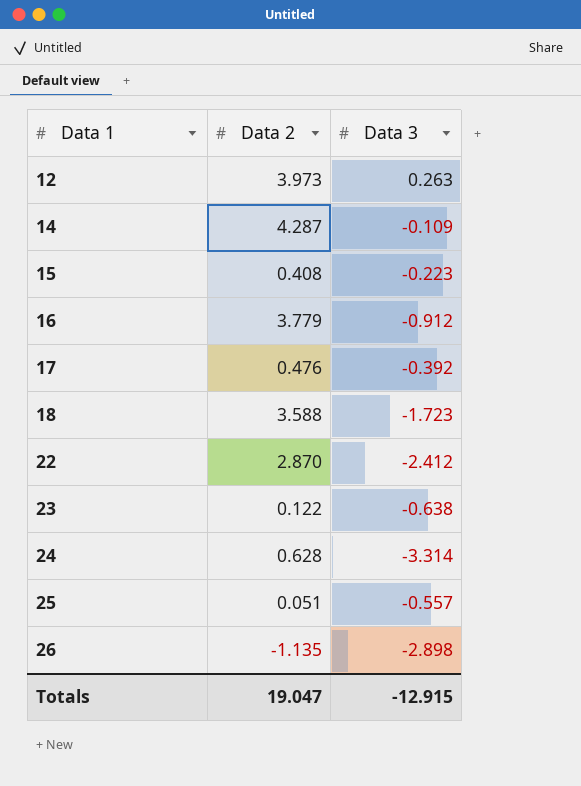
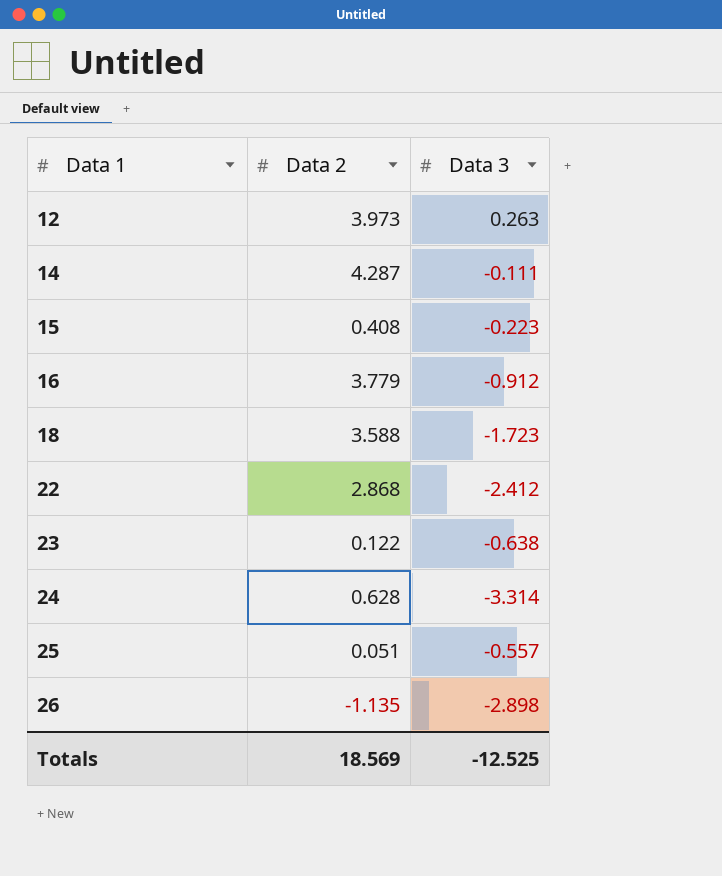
row 17: 0.476 | -0.392 -> none
14 | Data 3: -0.109 -> -0.111
22 | Data 2: 2.870 -> 2.868
Totals | Data 2: 19.047 -> 18.569
Totals | Data 3: -12.915 -> -12.525

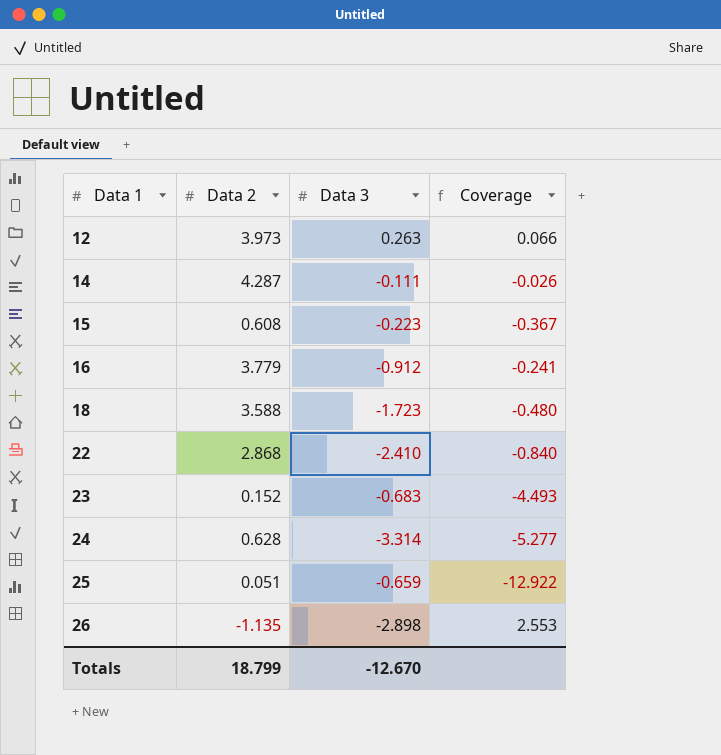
column Coverage | formula: none -> [Data 3] / [Data 2]
15 | Data 2: 0.408 -> 0.608
22 | Data 3: -2.412 -> -2.410
23 | Data 2: 0.122 -> 0.152
23 | Data 3: -0.638 -> -0.683
25 | Data 3: -0.557 -> -0.659
Totals | Data 2: 18.569 -> 18.799
Totals | Data 3: -12.525 -> -12.670

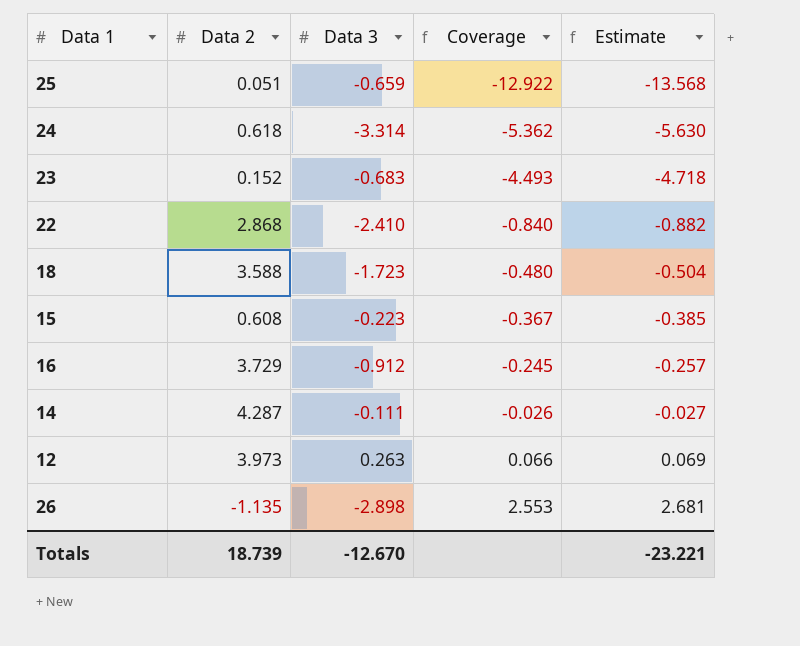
row order: Data 1 ascending -> Coverage ascending
column Estimate | formula: none -> [Coverage] * 1.05
24 | Data 2: 0.628 -> 0.618
24 | Coverage: -5.277 -> -5.362
16 | Data 2: 3.779 -> 3.729
16 | Coverage: -0.241 -> -0.245
Totals | Data 2: 18.799 -> 18.739

